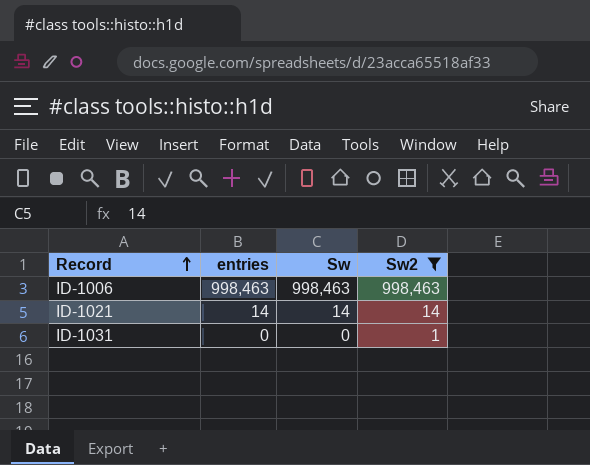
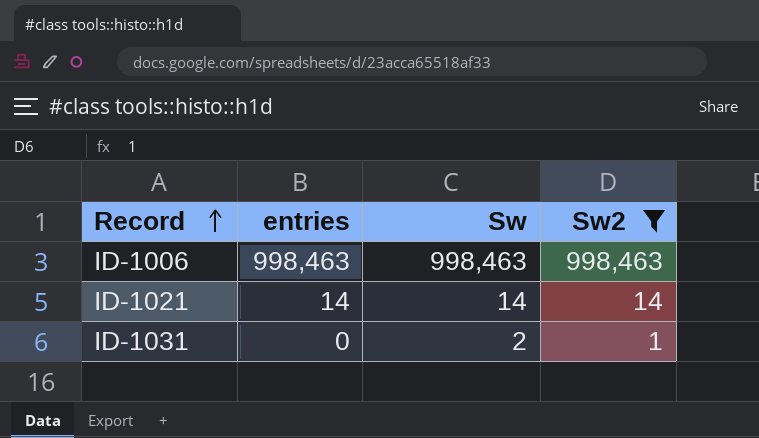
ID-1031 | Sw: 0 -> 2

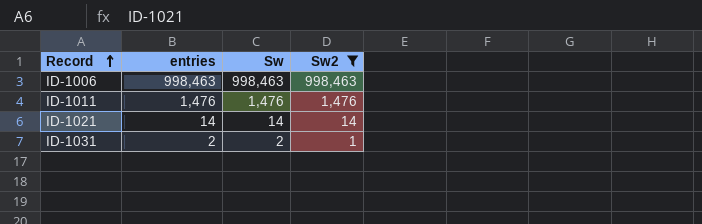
row ID-1011: none -> 1,476 | 1,476 | 1,476
ID-1031 | entries: 0 -> 2

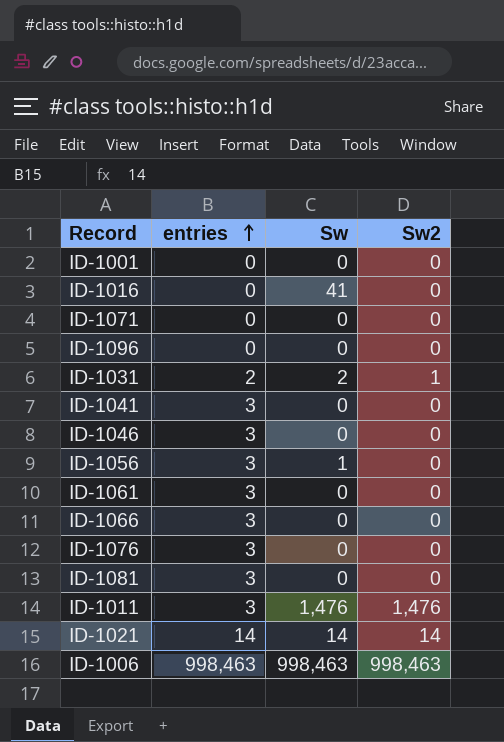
filter: Sw2 != 0 -> none
row order: Record ascending -> entries ascending
ID-1011 | entries: 1,476 -> 3

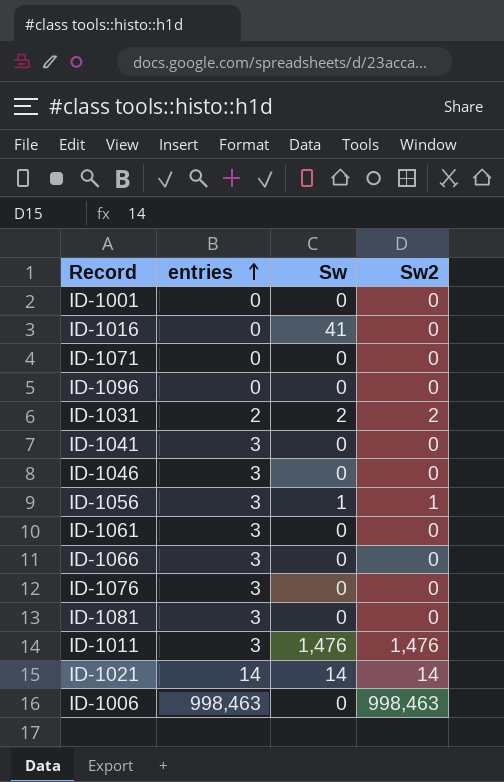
ID-1031 | Sw2: 1 -> 2
ID-1056 | Sw2: 0 -> 1
ID-1006 | Sw: 998,463 -> 0

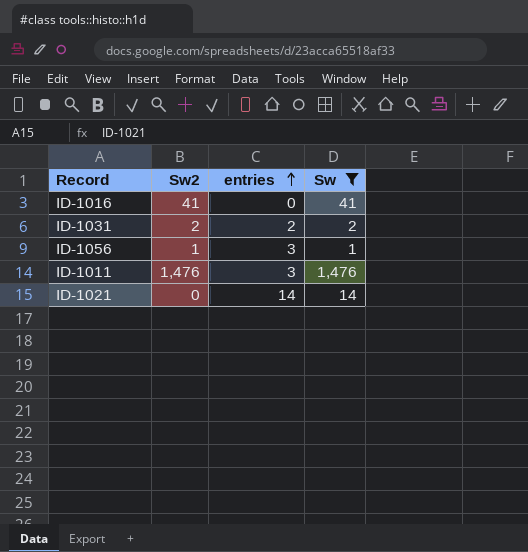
filter: none -> Sw != 0
column Sw2 | position: 4 -> 2
ID-1016 | Sw2: 0 -> 41
ID-1021 | Sw2: 14 -> 0

